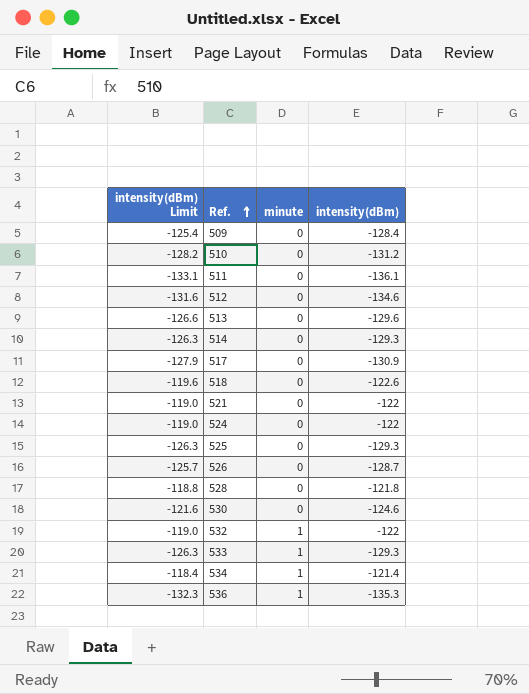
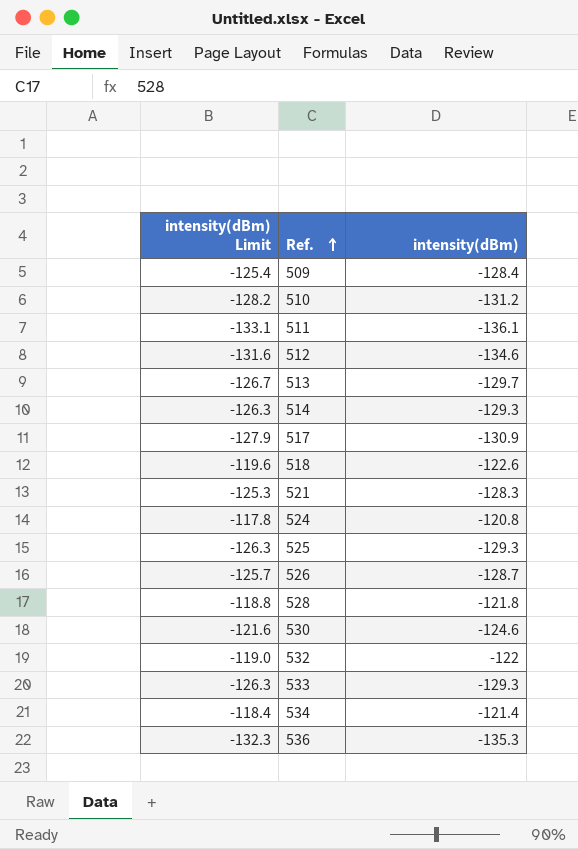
column minute | position: 3 -> none
513 | intensity(dBm) Limit: -126.6 -> -126.7
513 | intensity(dBm): -129.6 -> -129.7
521 | intensity(dBm) Limit: -119.0 -> -125.3
521 | intensity(dBm): -122 -> -128.3
524 | intensity(dBm) Limit: -119.0 -> -117.8
524 | intensity(dBm): -122 -> -120.8

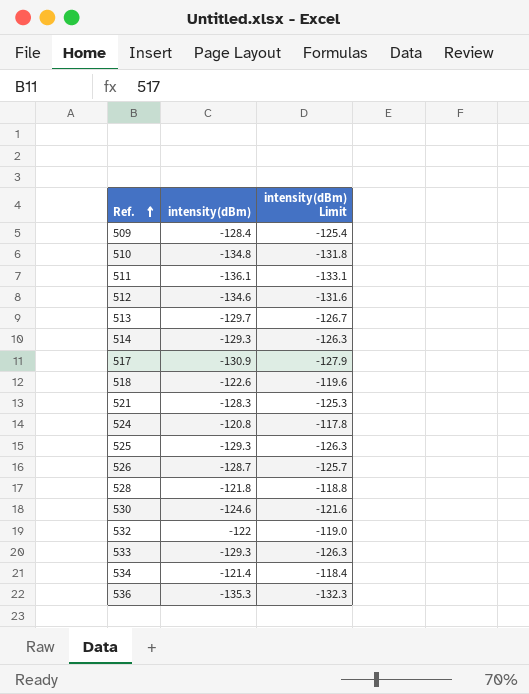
column intensity(dBm) Limit | position: 1 -> 3
510 | intensity(dBm): -131.2 -> -134.8
510 | intensity(dBm) Limit: -128.2 -> -131.8

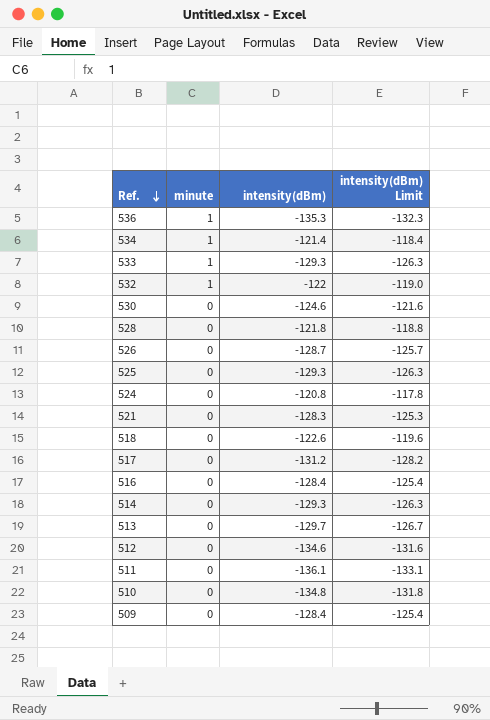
row order: Ref. ascending -> Ref. descending
column minute | position: none -> 2
517 | intensity(dBm): -130.9 -> -131.2
517 | intensity(dBm) Limit: -127.9 -> -128.2
row 516: none -> 0 | -128.4 | -125.4

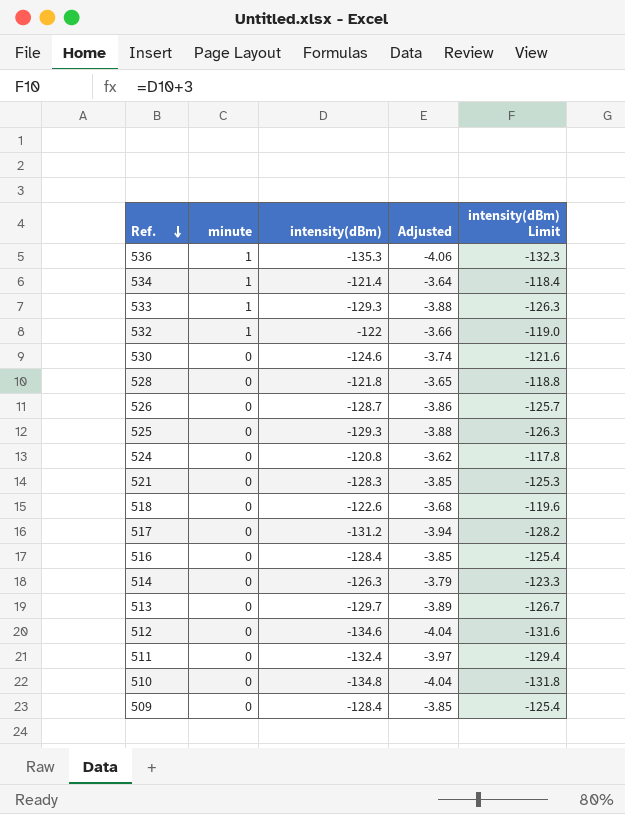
column Adjusted | formula: none -> [intensity(dBm)] * 0.03
514 | intensity(dBm): -129.3 -> -126.3
514 | intensity(dBm) Limit: -126.3 -> -123.3
511 | intensity(dBm): -136.1 -> -132.4
511 | intensity(dBm) Limit: -133.1 -> -129.4

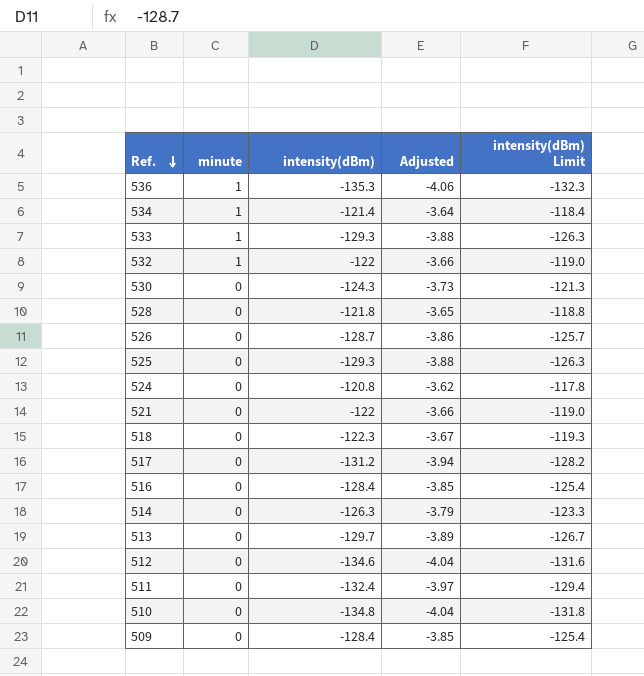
530 | intensity(dBm): -124.6 -> -124.3
530 | Adjusted: -3.74 -> -3.73
530 | intensity(dBm) Limit: -121.6 -> -121.3
521 | intensity(dBm): -128.3 -> -122
521 | Adjusted: -3.85 -> -3.66
521 | intensity(dBm) Limit: -125.3 -> -119.0
518 | intensity(dBm): -122.6 -> -122.3
518 | Adjusted: -3.68 -> -3.67
518 | intensity(dBm) Limit: -119.6 -> -119.3

